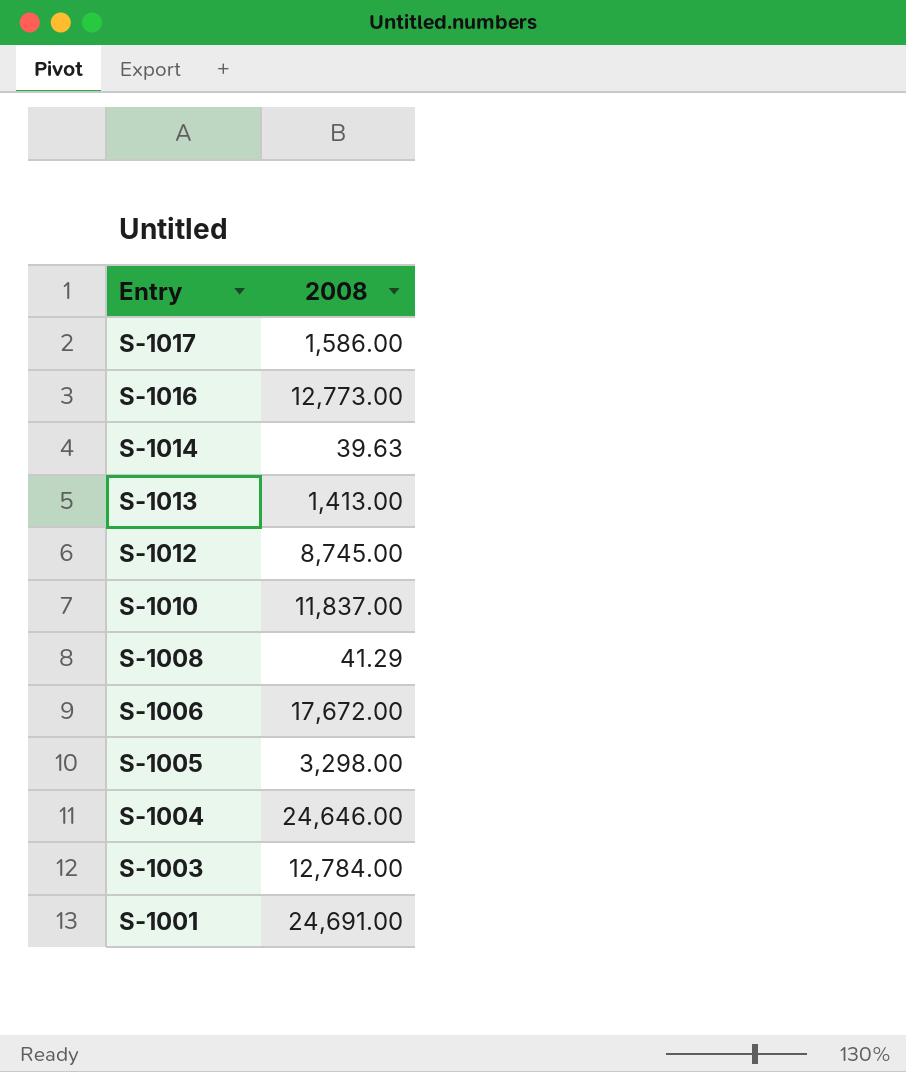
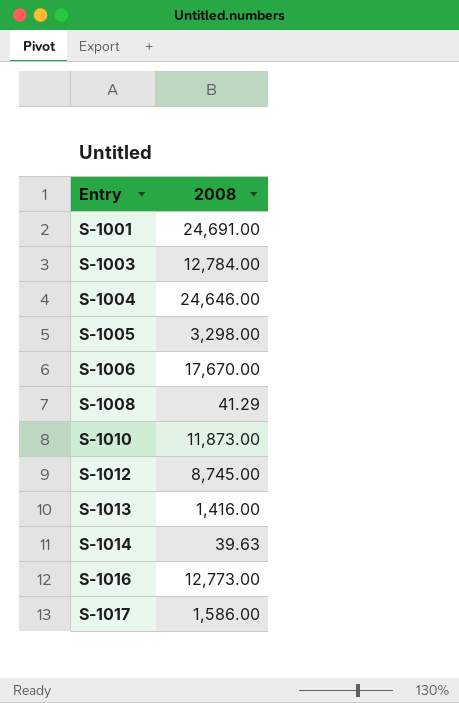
row order: Entry descending -> Entry ascending
S-1006 | 2008: 17,672.00 -> 17,670.00
S-1010 | 2008: 11,837.00 -> 11,873.00
S-1013 | 2008: 1,413.00 -> 1,416.00

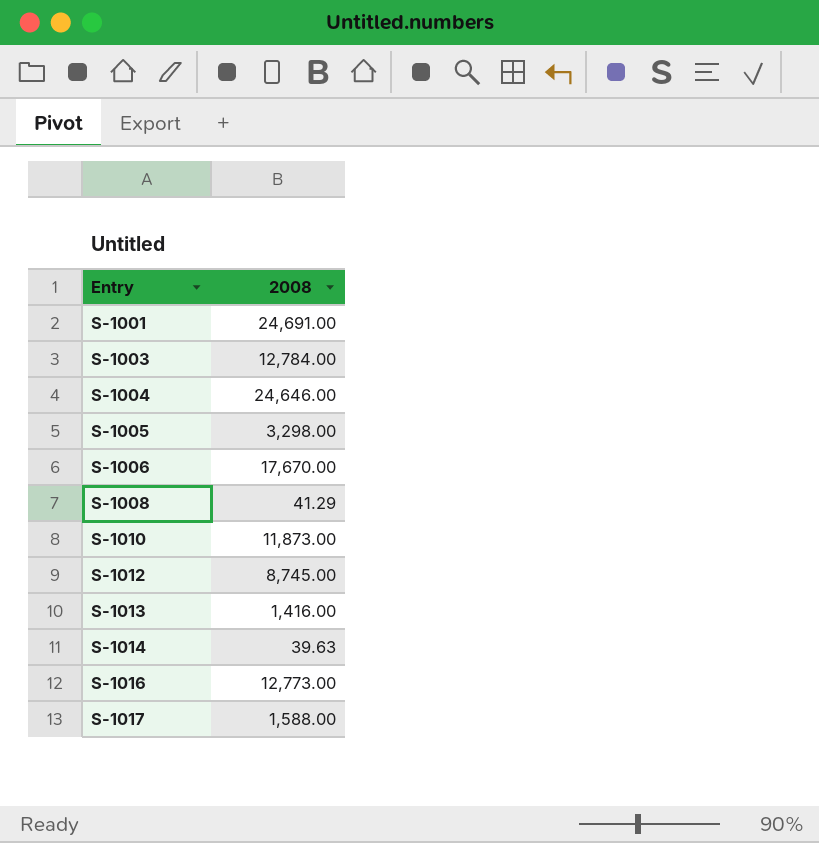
S-1017 | 2008: 1,586.00 -> 1,588.00

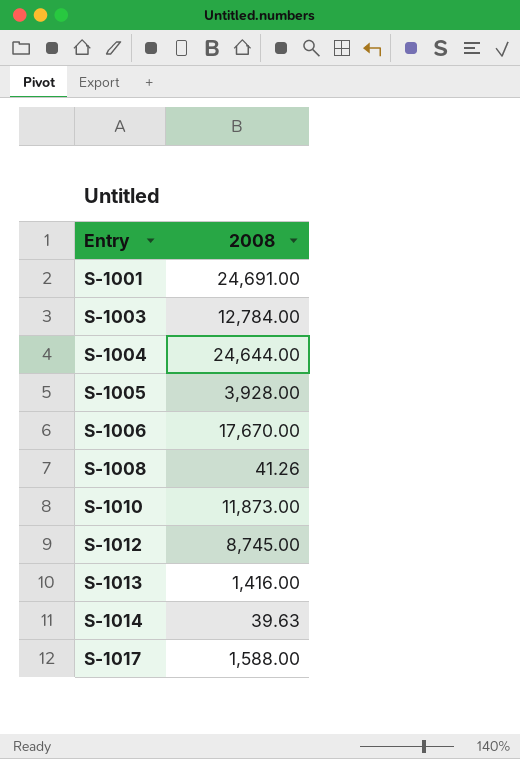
row S-1016: 12,773.00 -> none
S-1004 | 2008: 24,646.00 -> 24,644.00
S-1005 | 2008: 3,298.00 -> 3,928.00
S-1008 | 2008: 41.29 -> 41.26

